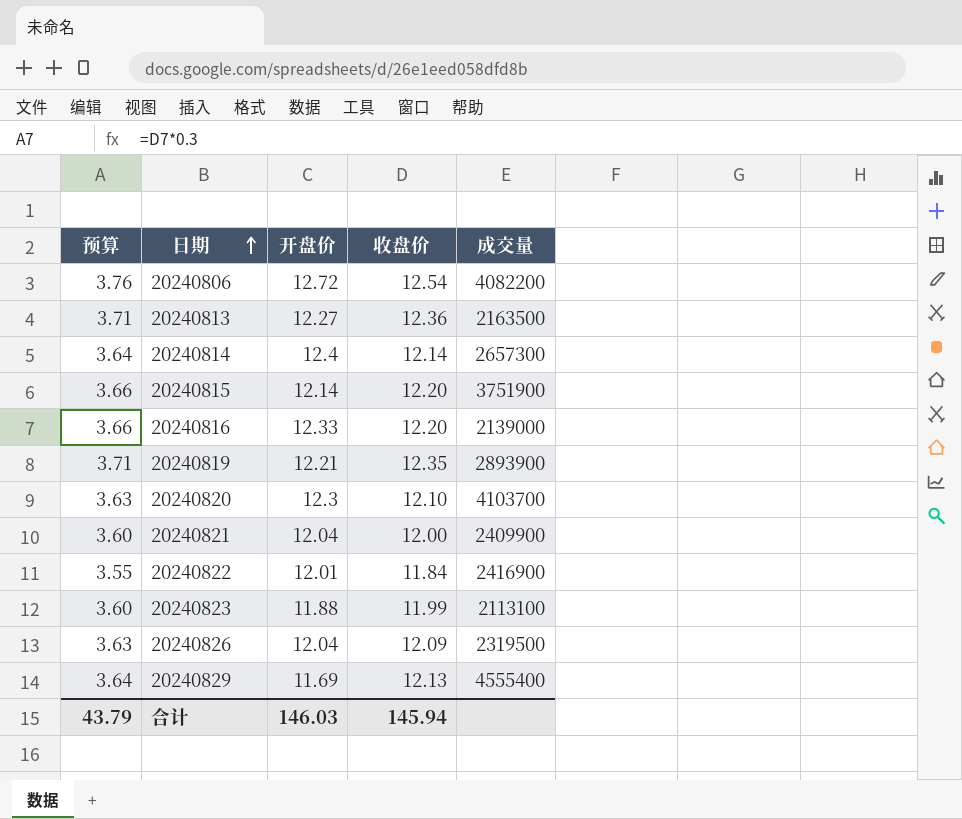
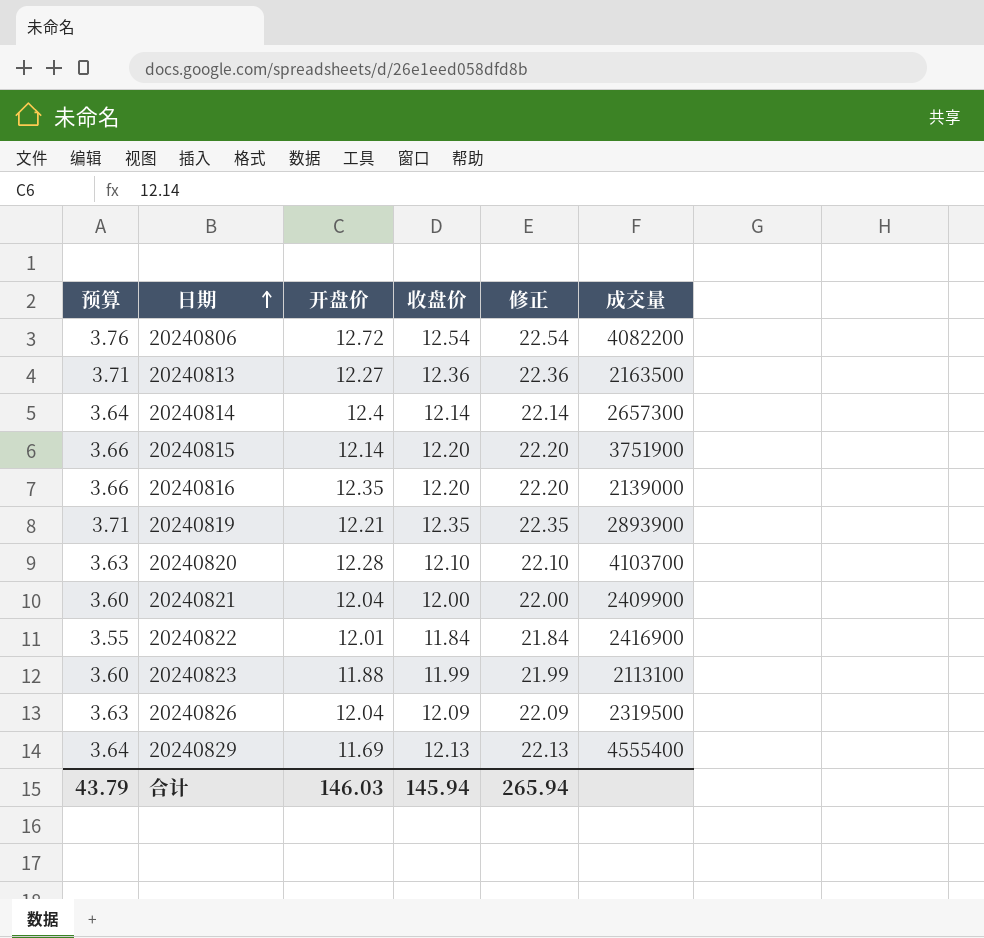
column 修正 | formula: none -> [收盘价] + 10
20240816 | 开盘价: 12.33 -> 12.35
20240820 | 开盘价: 12.3 -> 12.28

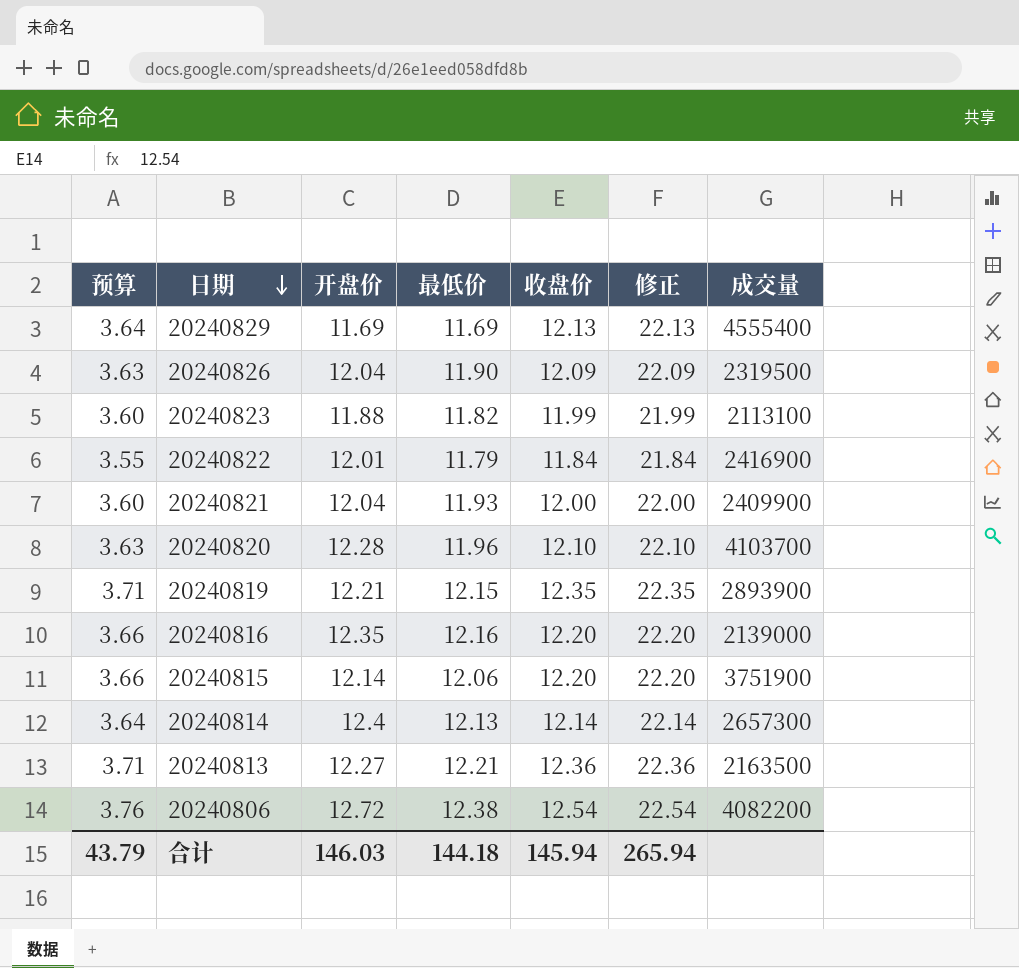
row order: 日期 ascending -> 日期 descending
column 最低价 | position: none -> 4

